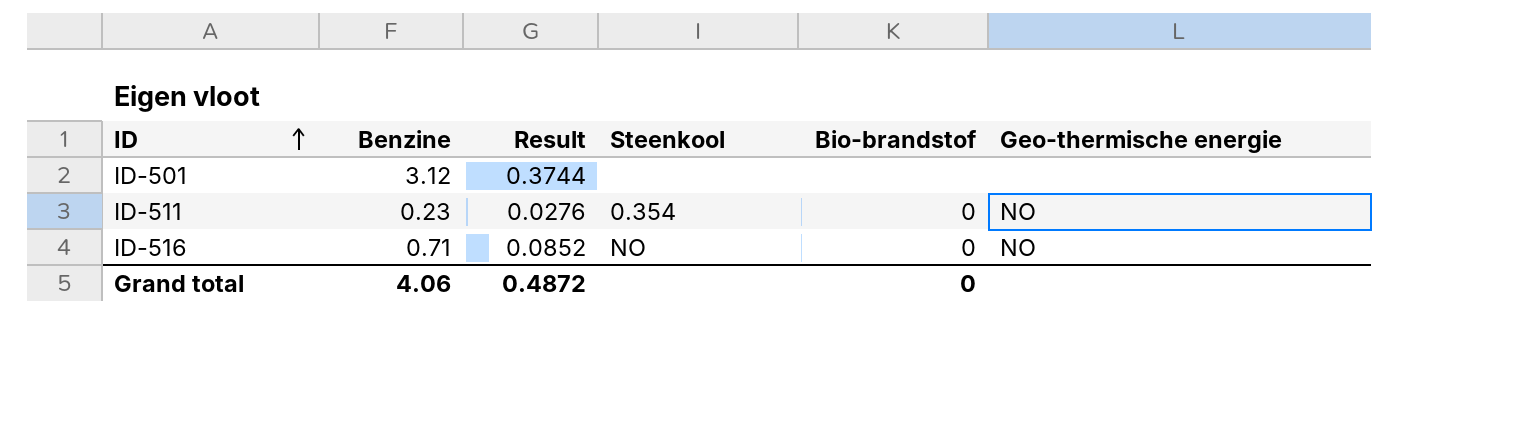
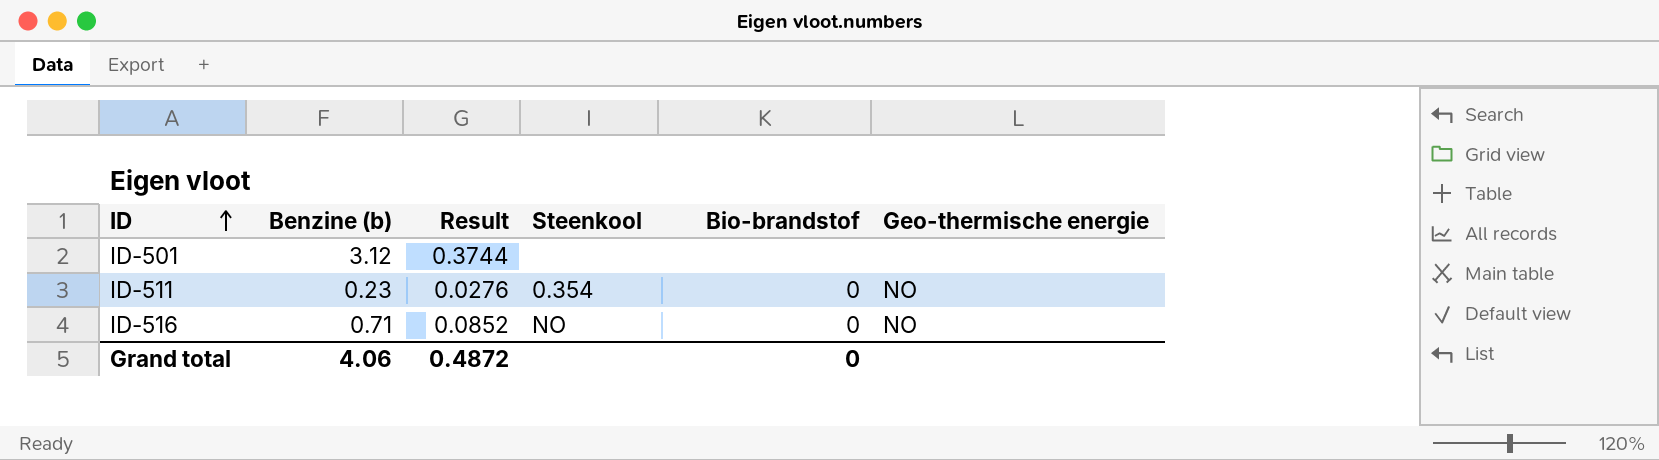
column name: Benzine -> Benzine (b)

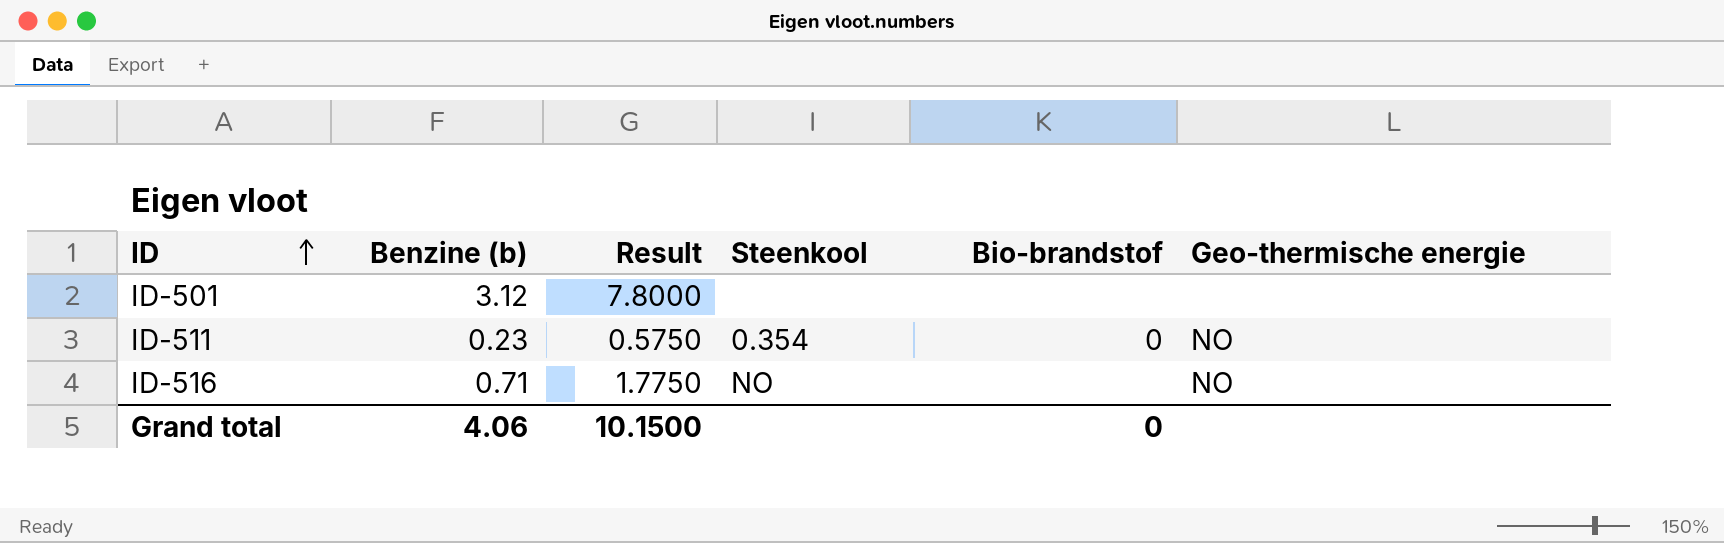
column Result | formula: [Benzine (b)] * 0.12 -> [Benzine (b)] * 2.5
ID-516 | Bio-brandstof: 0 -> none
Grand total | Result: 0.4872 -> 10.1500

